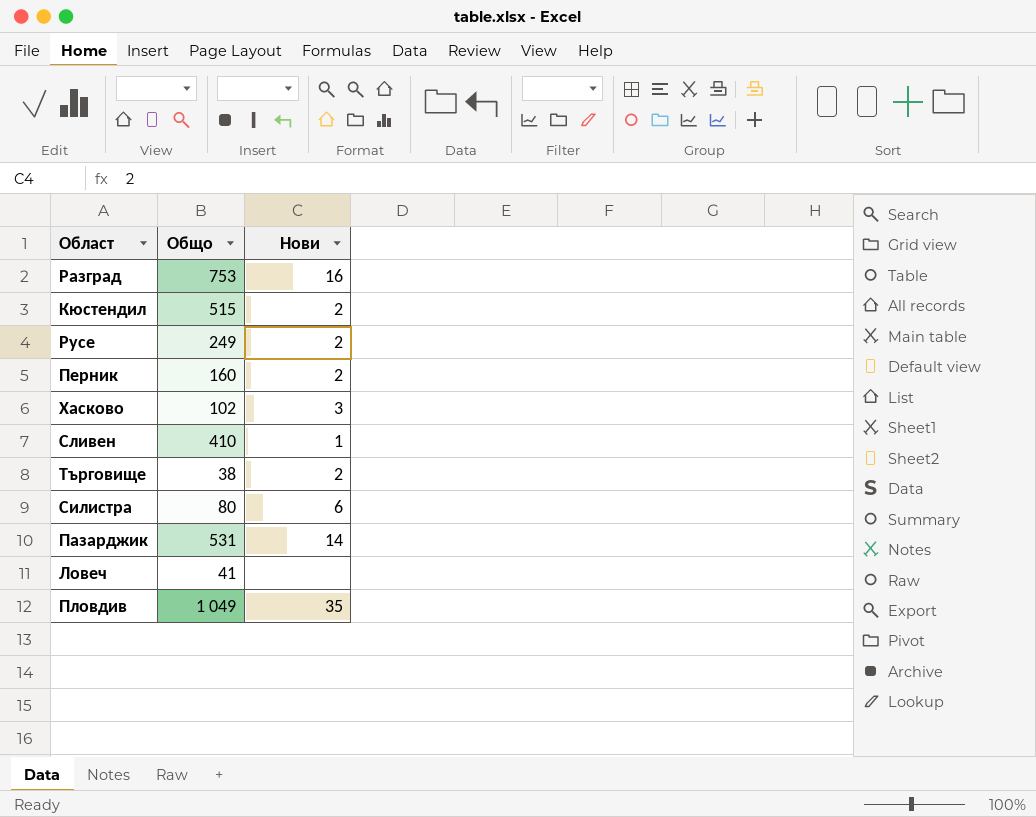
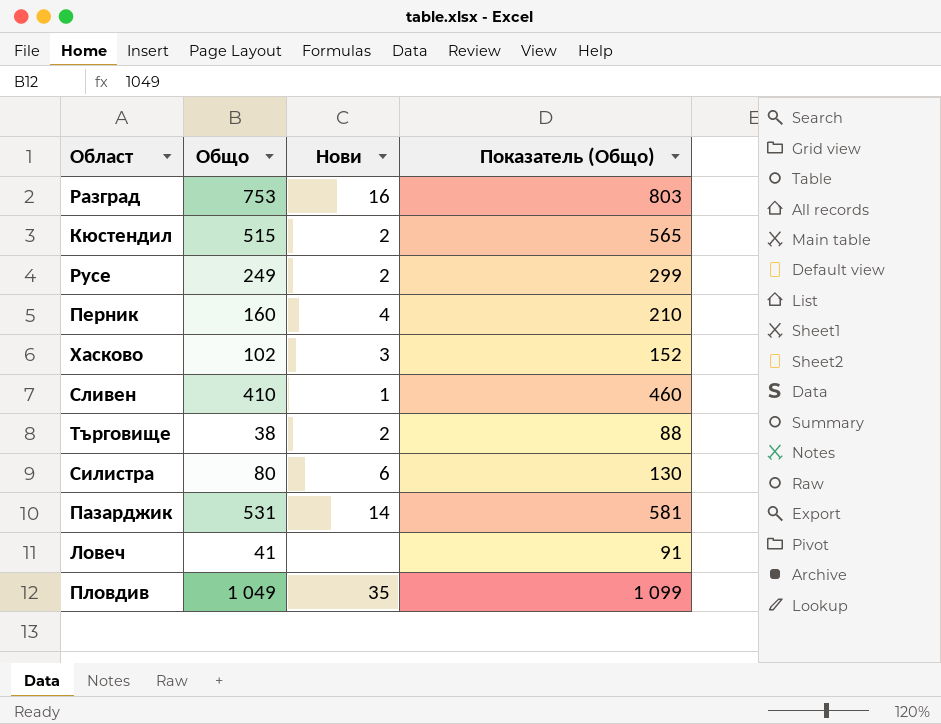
column Показатель (Общо) | formula: none -> [Общо] + 50
Перник | Нови: 2 -> 4

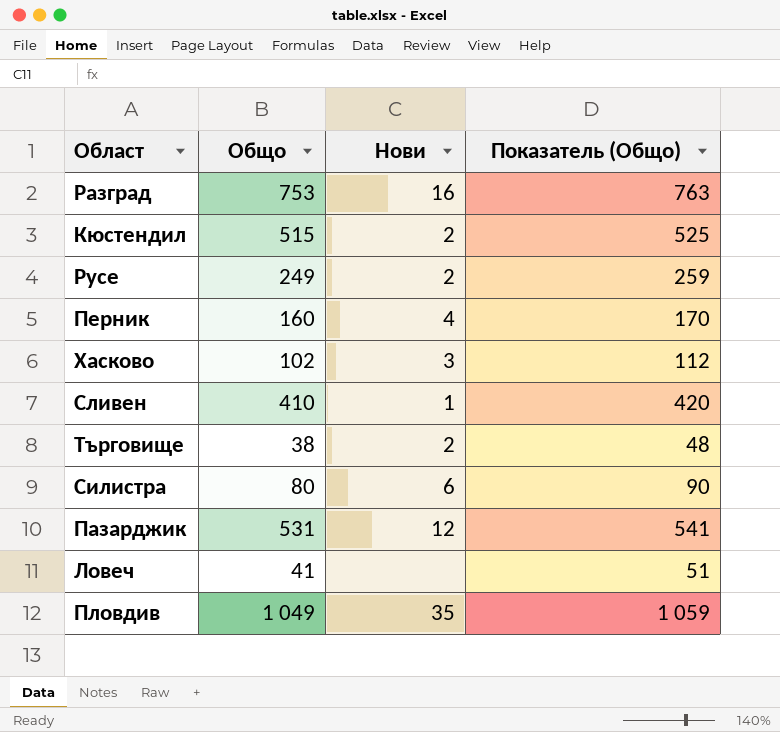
column Показатель (Общо) | formula: [Общо] + 50 -> [Общо] + 10
Пазарджик | Нови: 14 -> 12

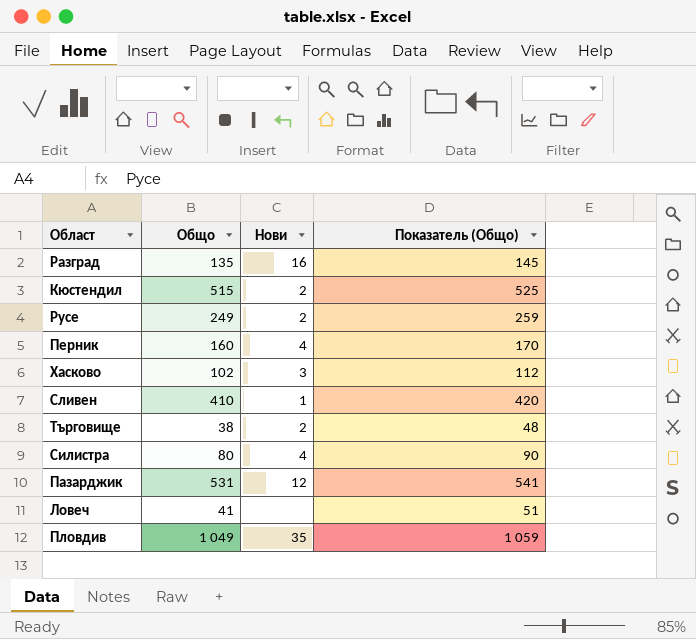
Разград | Общо: 753 -> 135
Разград | Показатель (Общо): 763 -> 145
Силистра | Нови: 6 -> 4

